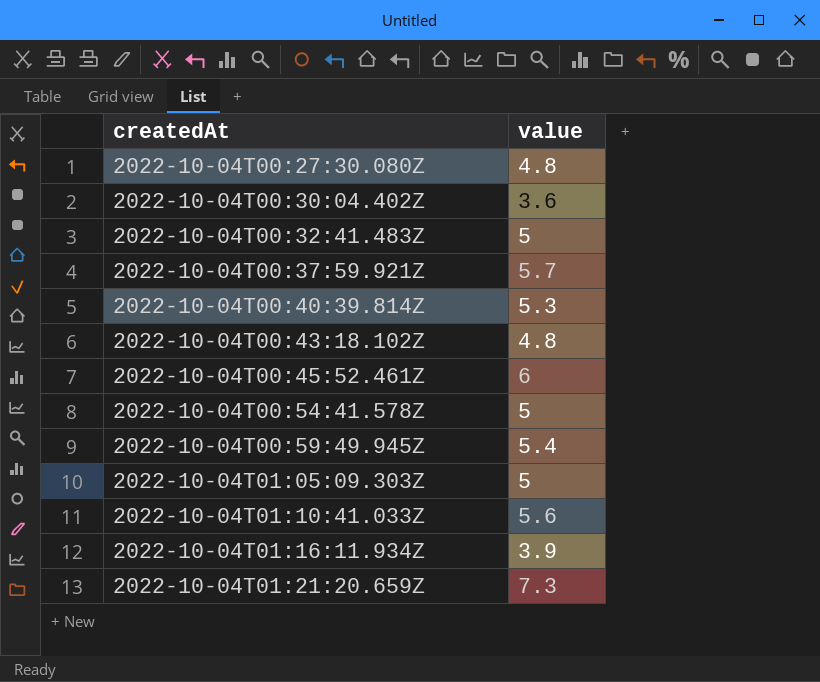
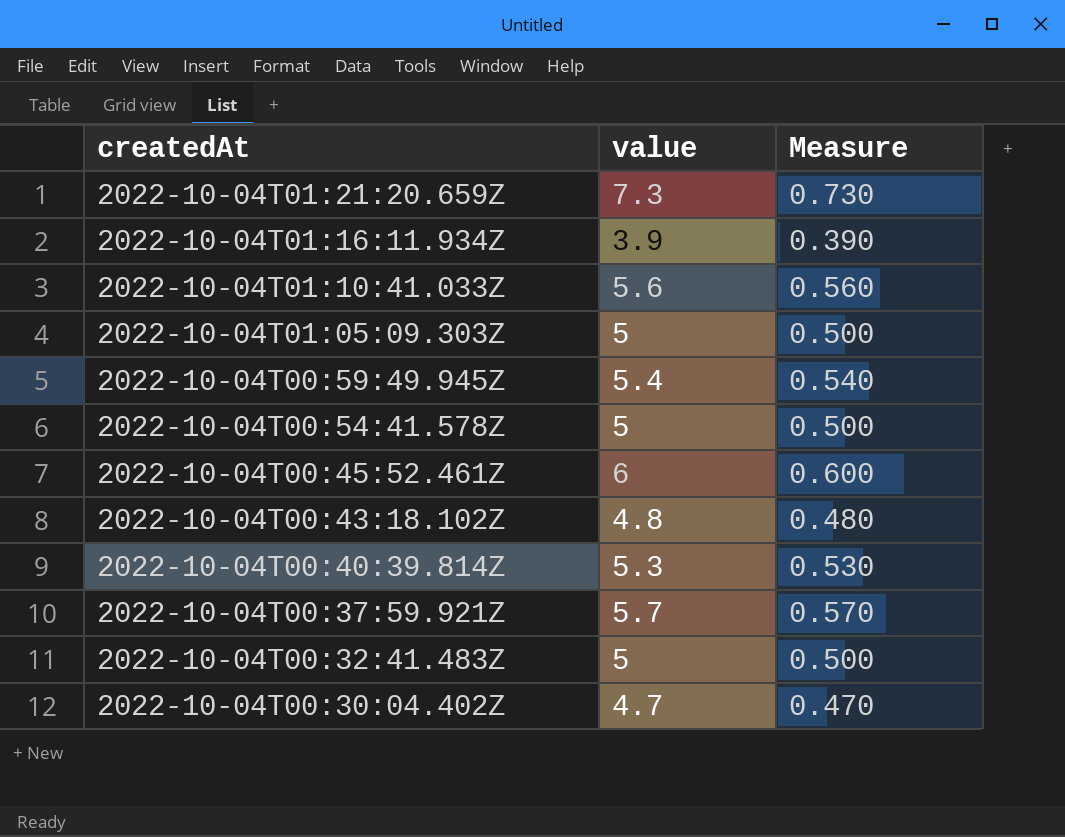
row order: createdAt ascending -> createdAt descending
column Measure | formula: none -> [value] * 0.1
row 2022-10-04T00:27:30.080Z: 4.8 -> none
2022-10-04T00:30:04.402Z | value: 3.6 -> 4.7

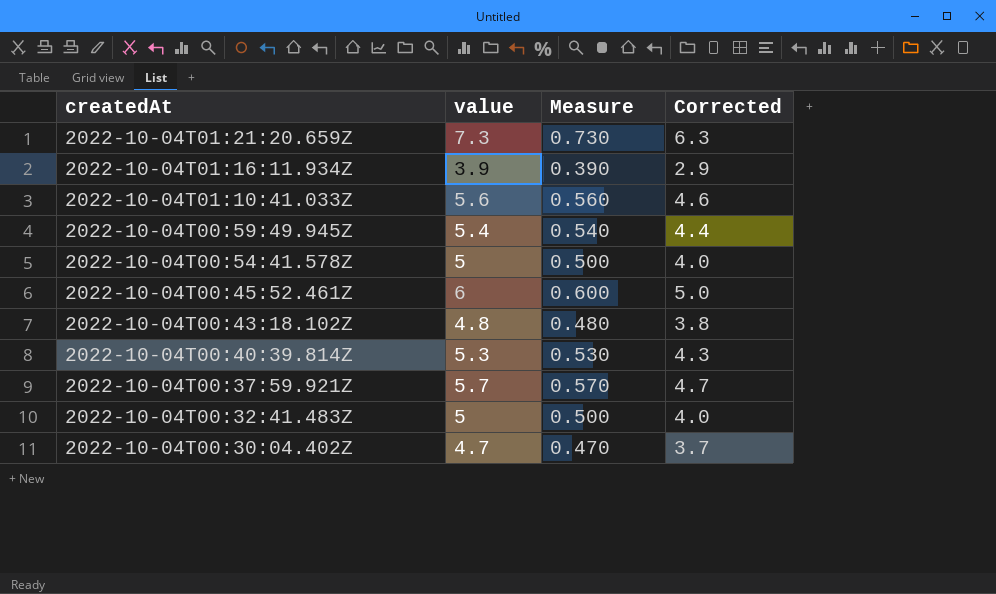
column Corrected | formula: none -> [value] - 1
row 2022-10-04T01:05:09.303Z: 5 | 0.500 -> none

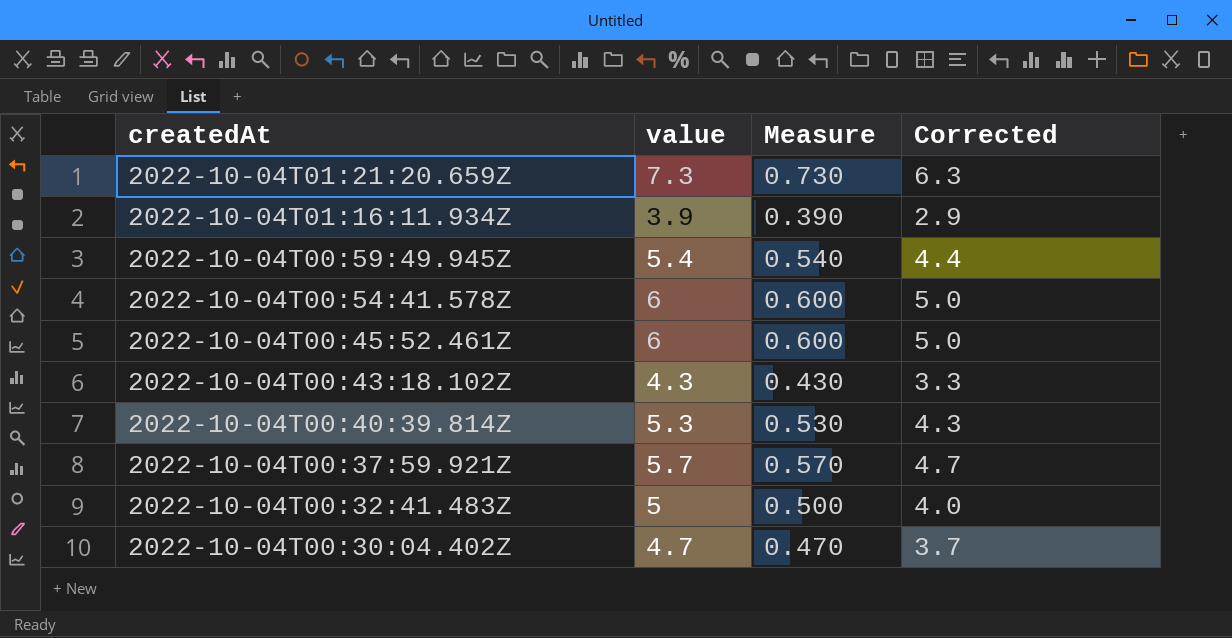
row 2022-10-04T01:10:41.033Z: 5.6 | 0.560 | 4.6 -> none
2022-10-04T00:54:41.578Z | value: 5 -> 6
2022-10-04T00:54:41.578Z | Measure: 0.500 -> 0.600
2022-10-04T00:54:41.578Z | Corrected: 4.0 -> 5.0
2022-10-04T00:43:18.102Z | value: 4.8 -> 4.3
2022-10-04T00:43:18.102Z | Measure: 0.480 -> 0.430
2022-10-04T00:43:18.102Z | Corrected: 3.8 -> 3.3

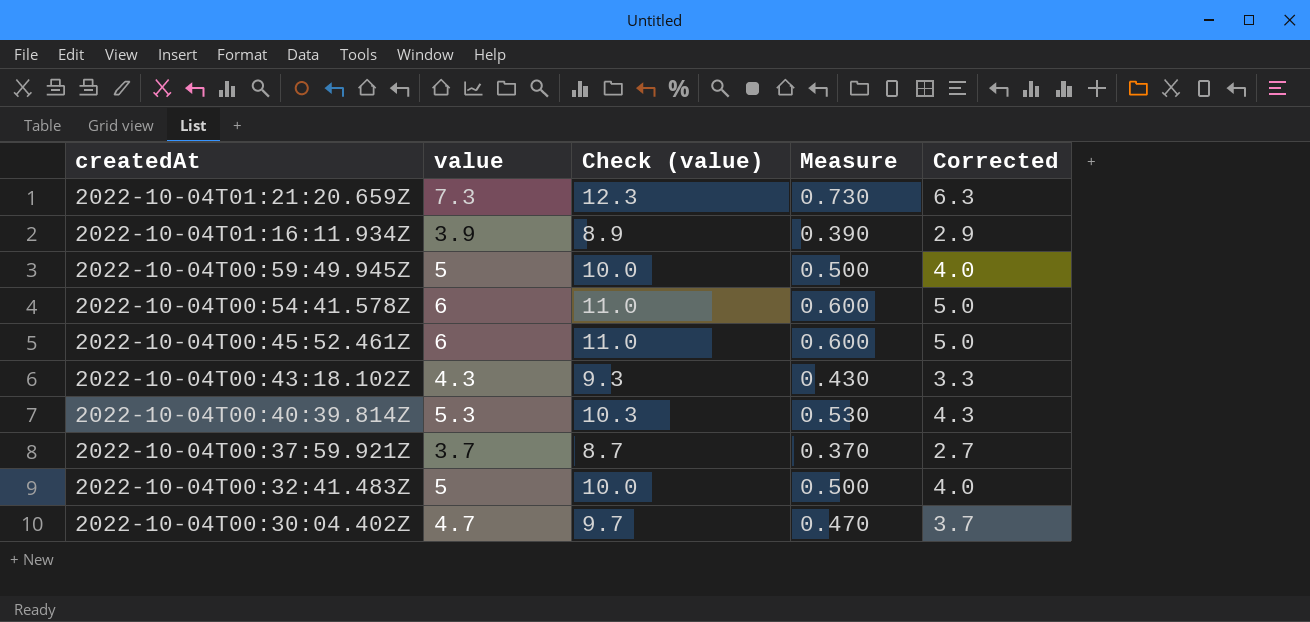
column Check (value) | formula: none -> [value] + 5
2022-10-04T00:59:49.945Z | value: 5.4 -> 5
2022-10-04T00:59:49.945Z | Measure: 0.540 -> 0.500
2022-10-04T00:59:49.945Z | Corrected: 4.4 -> 4.0
2022-10-04T00:37:59.921Z | value: 5.7 -> 3.7
2022-10-04T00:37:59.921Z | Measure: 0.570 -> 0.370
2022-10-04T00:37:59.921Z | Corrected: 4.7 -> 2.7

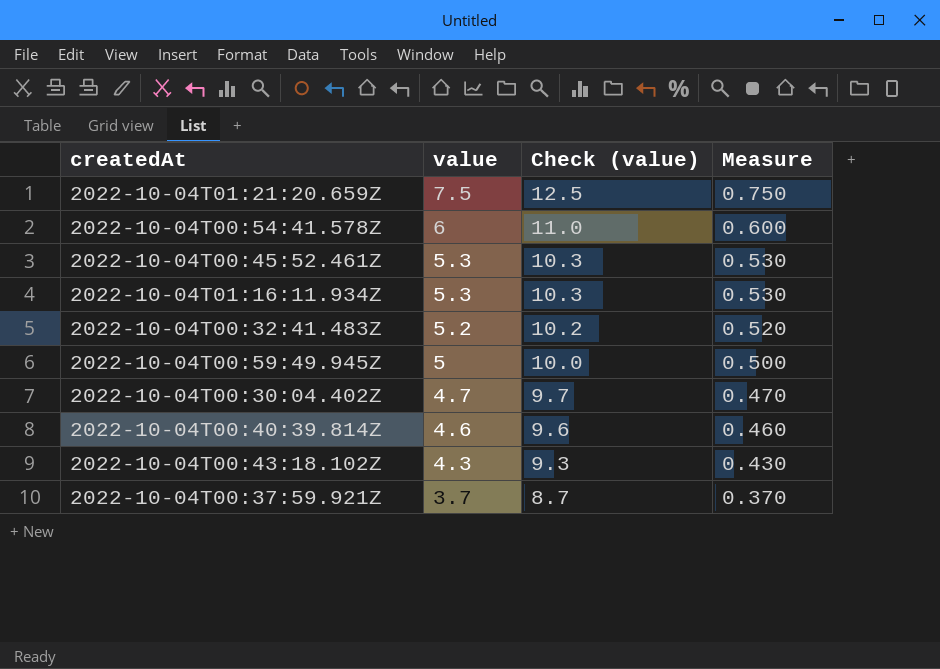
row order: createdAt descending -> value descending
column Corrected | formula: [value] - 1 -> none
2022-10-04T01:21:20.659Z | value: 7.3 -> 7.5
2022-10-04T01:21:20.659Z | Check (value): 12.3 -> 12.5
2022-10-04T01:21:20.659Z | Measure: 0.730 -> 0.750
2022-10-04T00:45:52.461Z | value: 6 -> 5.3
2022-10-04T00:45:52.461Z | Check (value): 11.0 -> 10.3
2022-10-04T00:45:52.461Z | Measure: 0.600 -> 0.530
2022-10-04T01:16:11.934Z | value: 3.9 -> 5.3
2022-10-04T01:16:11.934Z | Check (value): 8.9 -> 10.3
2022-10-04T01:16:11.934Z | Measure: 0.390 -> 0.530
2022-10-04T00:32:41.483Z | value: 5 -> 5.2
2022-10-04T00:32:41.483Z | Check (value): 10.0 -> 10.2
2022-10-04T00:32:41.483Z | Measure: 0.500 -> 0.520
2022-10-04T00:40:39.814Z | value: 5.3 -> 4.6
2022-10-04T00:40:39.814Z | Check (value): 10.3 -> 9.6
2022-10-04T00:40:39.814Z | Measure: 0.530 -> 0.460

